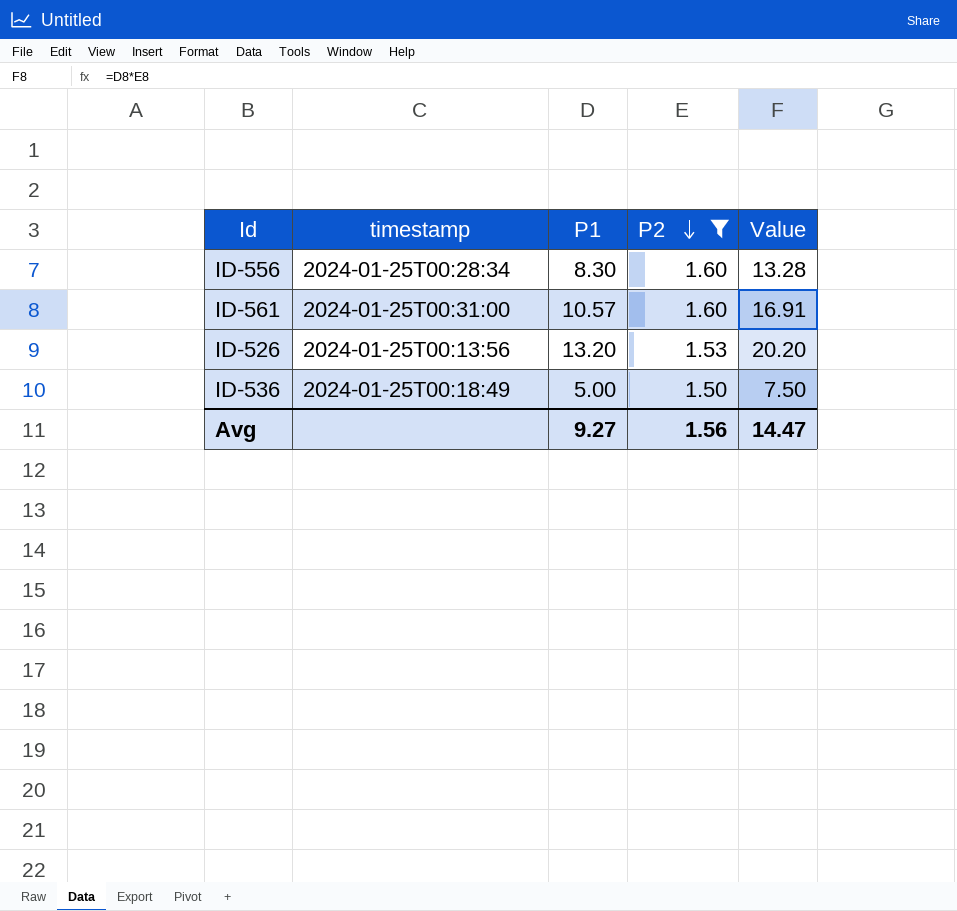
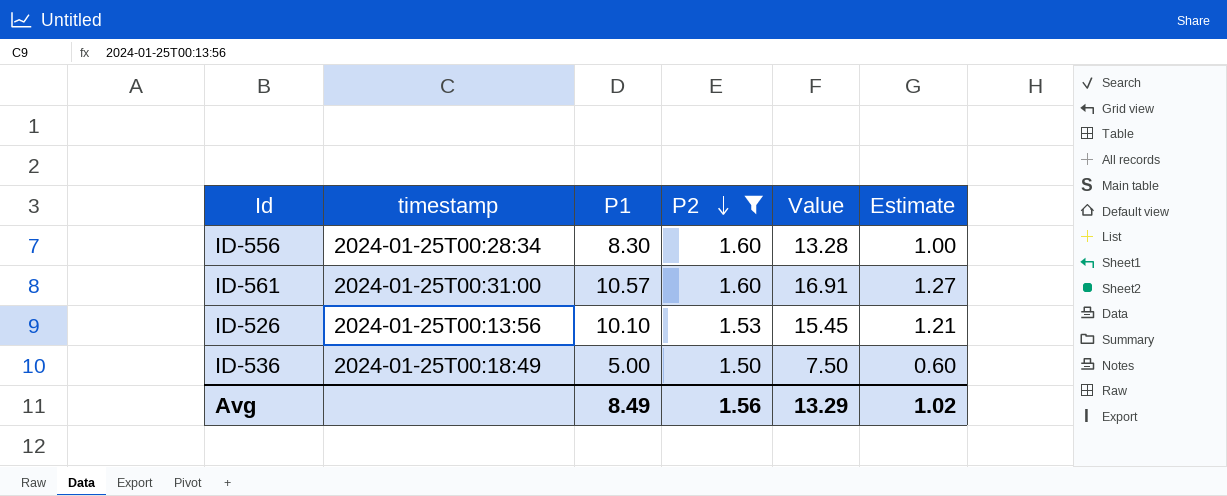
column Estimate | formula: none -> [P1] * 0.12
ID-526 | P1: 13.20 -> 10.10
ID-526 | Value: 20.20 -> 15.45
Avg | P1: 9.27 -> 8.49
Avg | Value: 14.47 -> 13.29

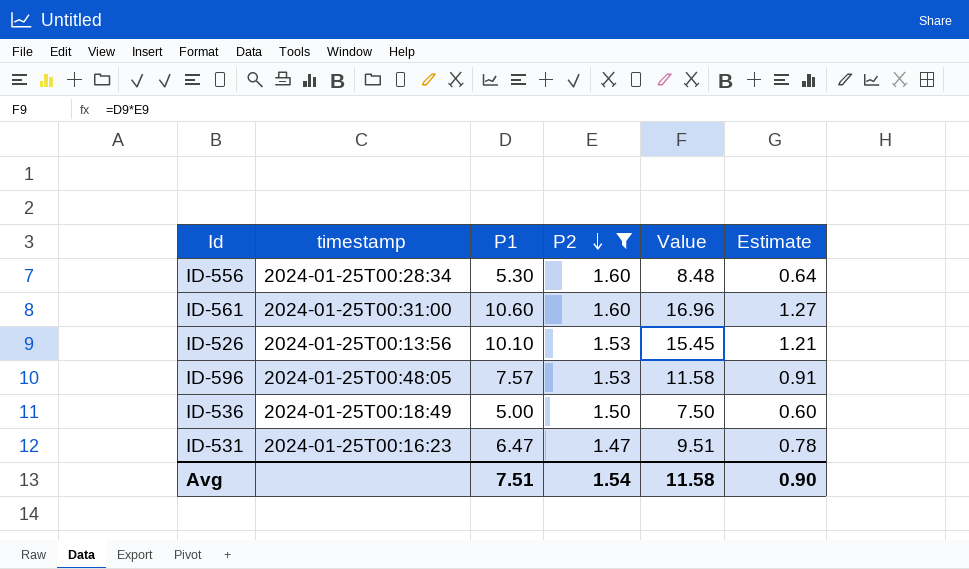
ID-556 | P1: 8.30 -> 5.30
ID-556 | Value: 13.28 -> 8.48
ID-556 | Estimate: 1.00 -> 0.64
ID-561 | P1: 10.57 -> 10.60
ID-561 | Value: 16.91 -> 16.96
row ID-596: none -> 2024-01-25T00:48:05 | 7.57 | 1.53 | 11.58 | 0.91
row ID-531: none -> 2024-01-25T00:16:23 | 6.47 | 1.47 | 9.51 | 0.78
Avg | P1: 8.49 -> 7.51
Avg | P2: 1.56 -> 1.54
Avg | Value: 13.29 -> 11.58
Avg | Estimate: 1.02 -> 0.90

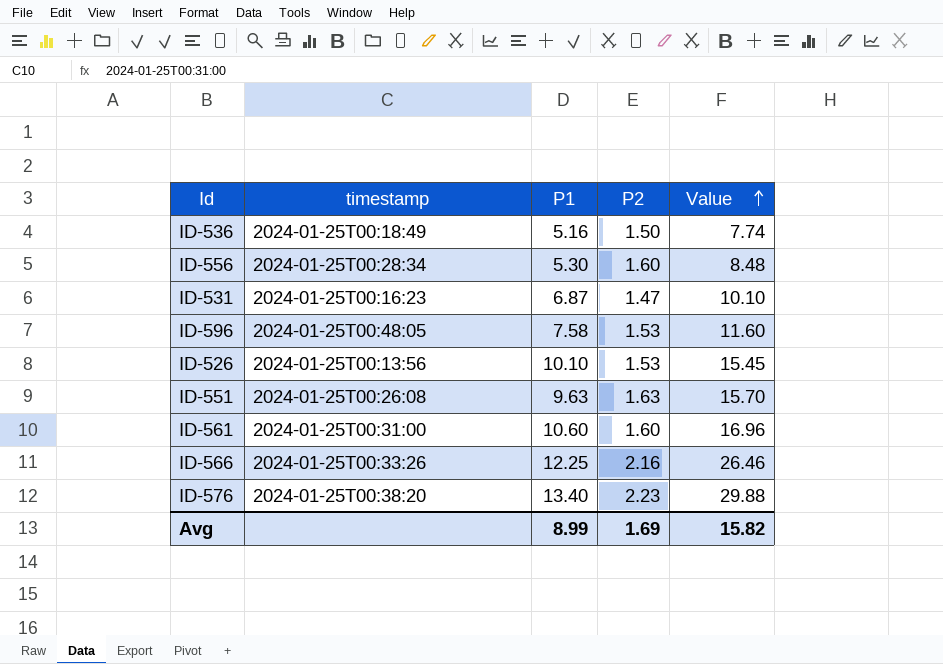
filter: P2 <= 1.60 -> none
row order: P2 descending -> Value ascending
column Estimate | formula: [P1] * 0.12 -> none
ID-536 | P1: 5.00 -> 5.16
ID-536 | Value: 7.50 -> 7.74
ID-531 | P1: 6.47 -> 6.87
ID-531 | Value: 9.51 -> 10.10
ID-596 | P1: 7.57 -> 7.58
ID-596 | Value: 11.58 -> 11.60
Avg | P1: 7.51 -> 8.99
Avg | P2: 1.54 -> 1.69
Avg | Value: 11.58 -> 15.82

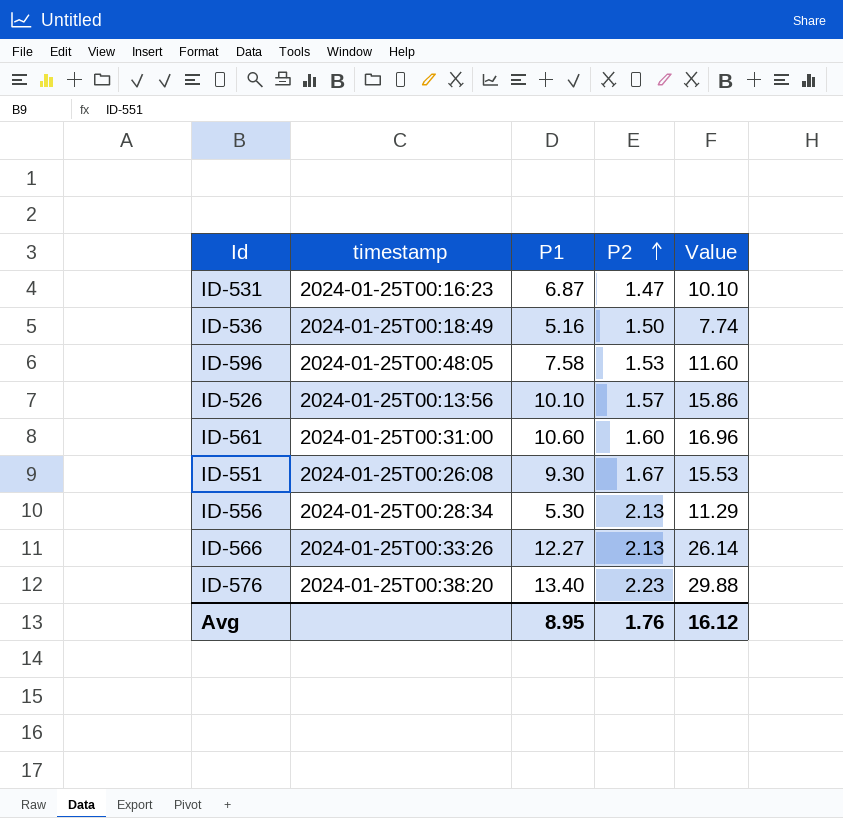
row order: Value ascending -> P2 ascending
ID-526 | P2: 1.53 -> 1.57
ID-526 | Value: 15.45 -> 15.86
ID-551 | P1: 9.63 -> 9.30
ID-551 | P2: 1.63 -> 1.67
ID-551 | Value: 15.70 -> 15.53
ID-556 | P2: 1.60 -> 2.13
ID-556 | Value: 8.48 -> 11.29
ID-566 | P1: 12.25 -> 12.27
ID-566 | P2: 2.16 -> 2.13
ID-566 | Value: 26.46 -> 26.14
Avg | P1: 8.99 -> 8.95
Avg | P2: 1.69 -> 1.76
Avg | Value: 15.82 -> 16.12

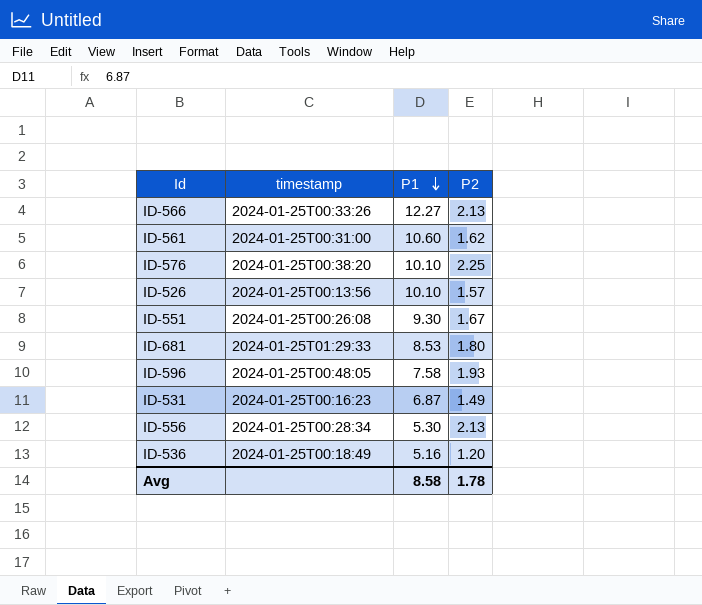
row order: P2 ascending -> P1 descending
column Value | formula: [P1] * [P2] -> none
ID-561 | P2: 1.60 -> 1.62
ID-576 | P1: 13.40 -> 10.10
ID-576 | P2: 2.23 -> 2.25
row ID-681: none -> 2024-01-25T01:29:33 | 8.53 | 1.80
ID-596 | P2: 1.53 -> 1.93
ID-531 | P2: 1.47 -> 1.49
ID-536 | P2: 1.50 -> 1.20
Avg | P1: 8.95 -> 8.58
Avg | P2: 1.76 -> 1.78

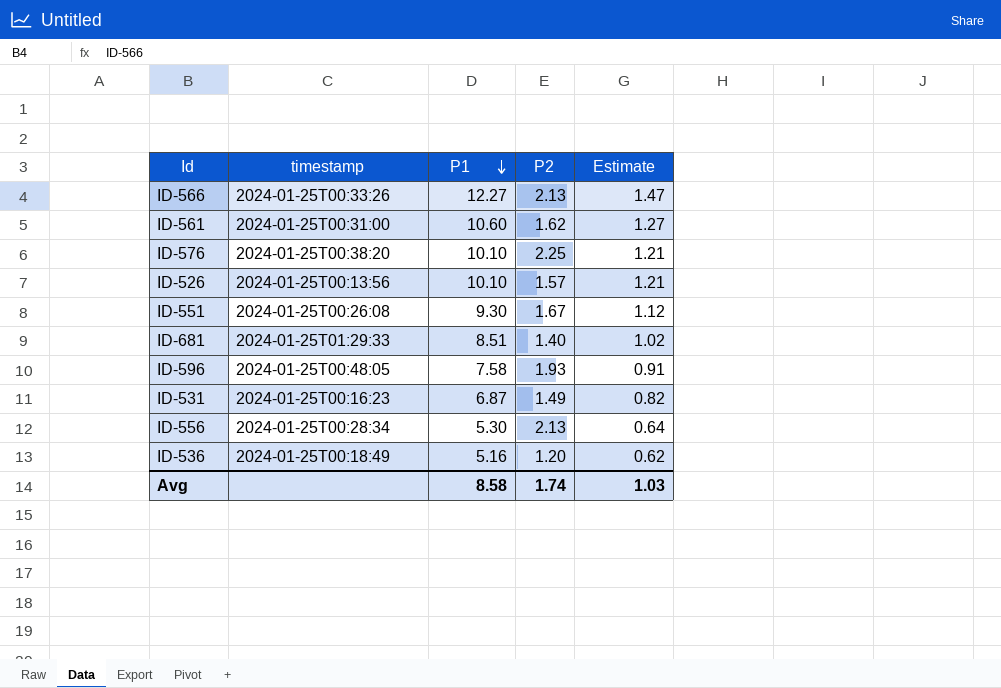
column Estimate | formula: none -> [P1] * 0.12
ID-681 | P1: 8.53 -> 8.51
ID-681 | P2: 1.80 -> 1.40
Avg | P2: 1.78 -> 1.74

